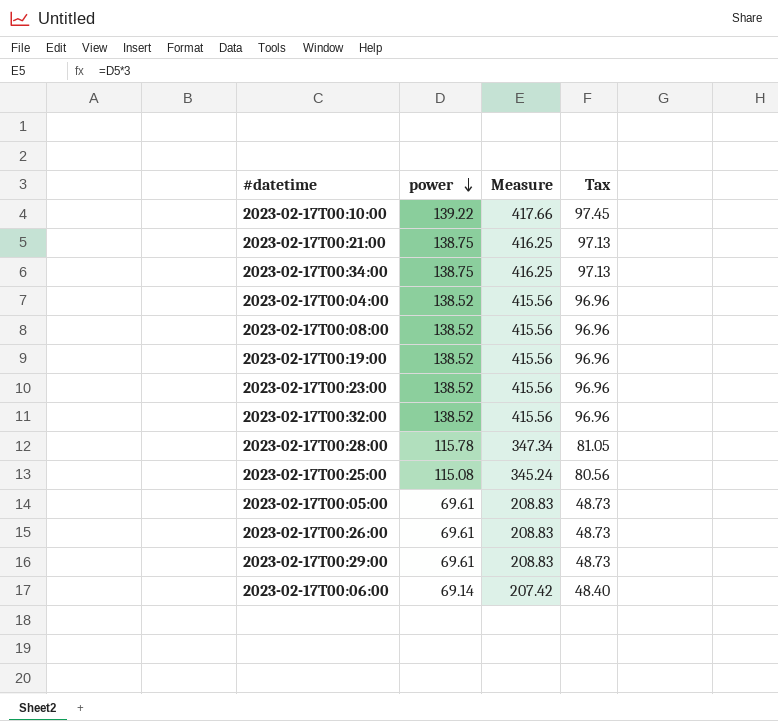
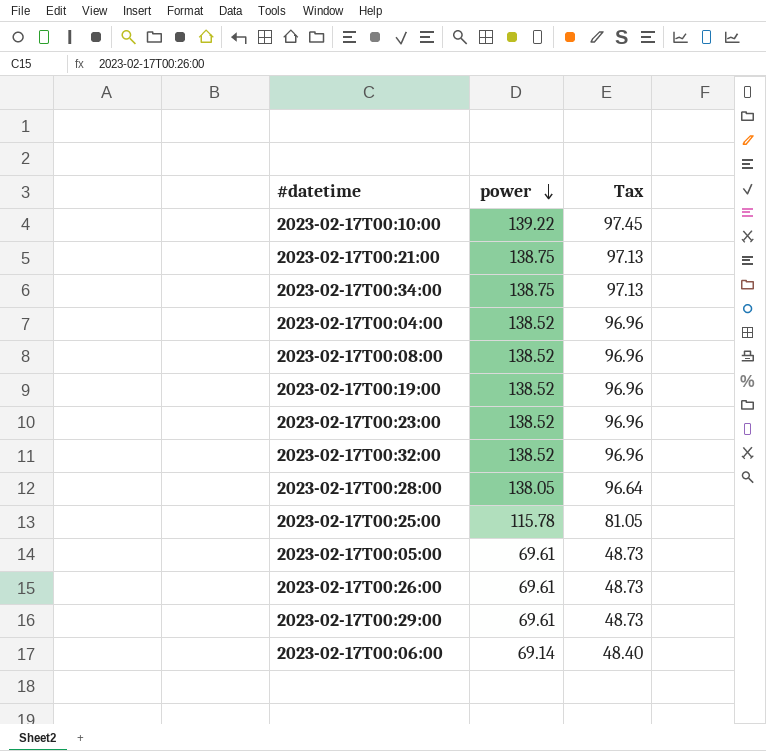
column Measure | formula: [power] * 3 -> none
2023-02-17T00:28:00 | power: 115.78 -> 138.05
2023-02-17T00:28:00 | Tax: 81.05 -> 96.64
2023-02-17T00:25:00 | power: 115.08 -> 115.78
2023-02-17T00:25:00 | Tax: 80.56 -> 81.05

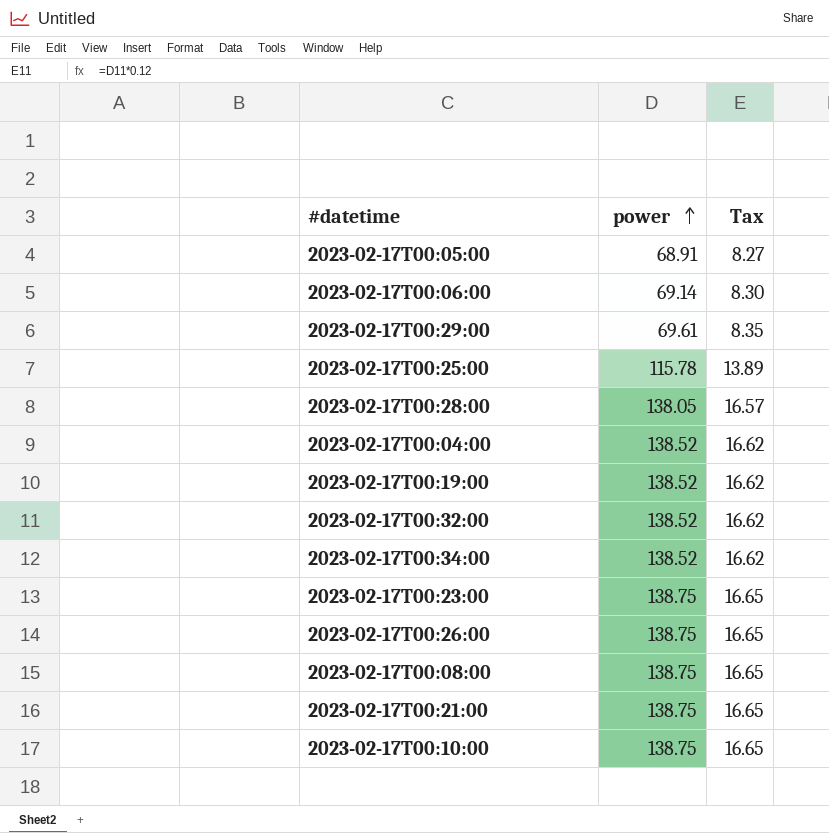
row order: power descending -> power ascending
column Tax | formula: [power] * 0.7 -> [power] * 0.12
2023-02-17T00:05:00 | power: 69.61 -> 68.91
2023-02-17T00:34:00 | power: 138.75 -> 138.52
2023-02-17T00:23:00 | power: 138.52 -> 138.75
2023-02-17T00:26:00 | power: 69.61 -> 138.75
2023-02-17T00:08:00 | power: 138.52 -> 138.75
2023-02-17T00:10:00 | power: 139.22 -> 138.75

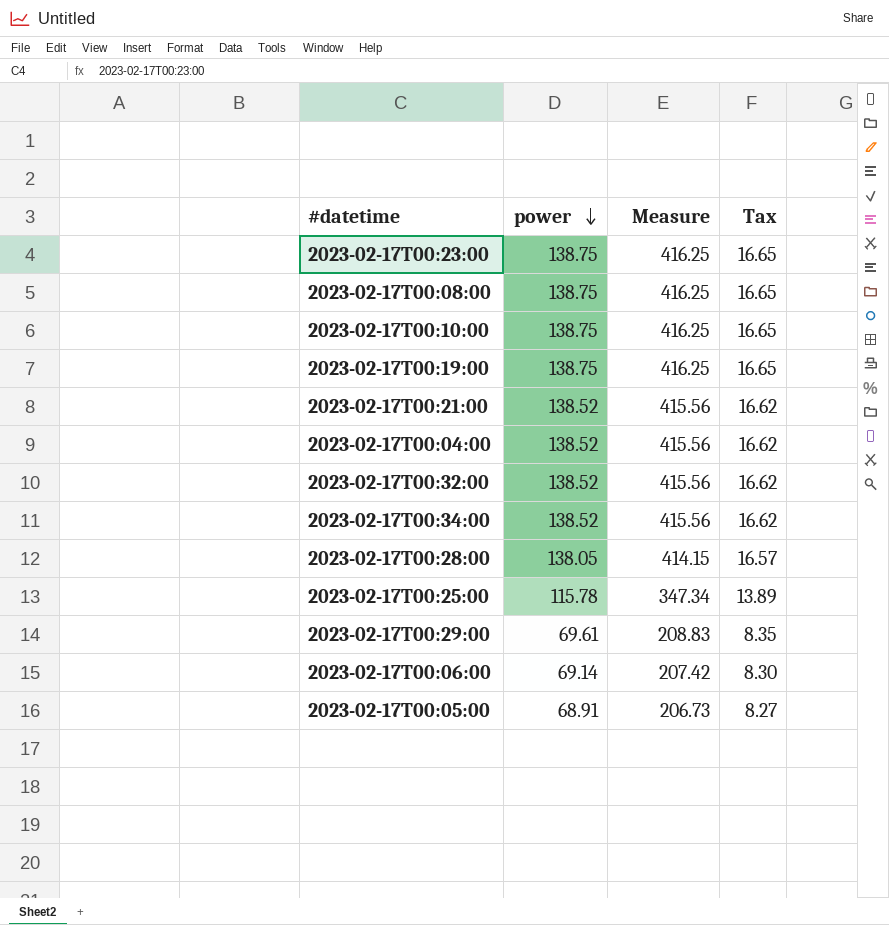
row order: power ascending -> power descending
column Measure | formula: none -> [power] * 3
row 2023-02-17T00:26:00: 138.75 | 16.65 -> none
2023-02-17T00:19:00 | power: 138.52 -> 138.75
2023-02-17T00:19:00 | Tax: 16.62 -> 16.65
2023-02-17T00:21:00 | power: 138.75 -> 138.52
2023-02-17T00:21:00 | Tax: 16.65 -> 16.62

